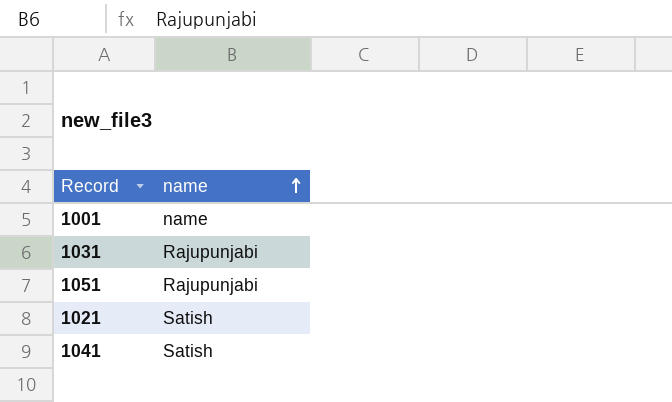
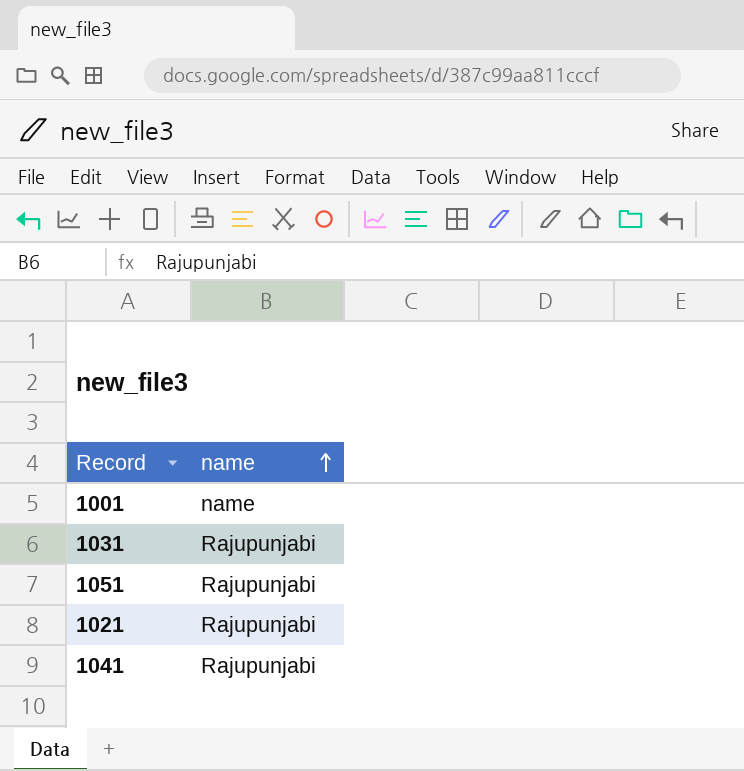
1021 | name: Satish -> Rajupunjabi
1041 | name: Satish -> Rajupunjabi

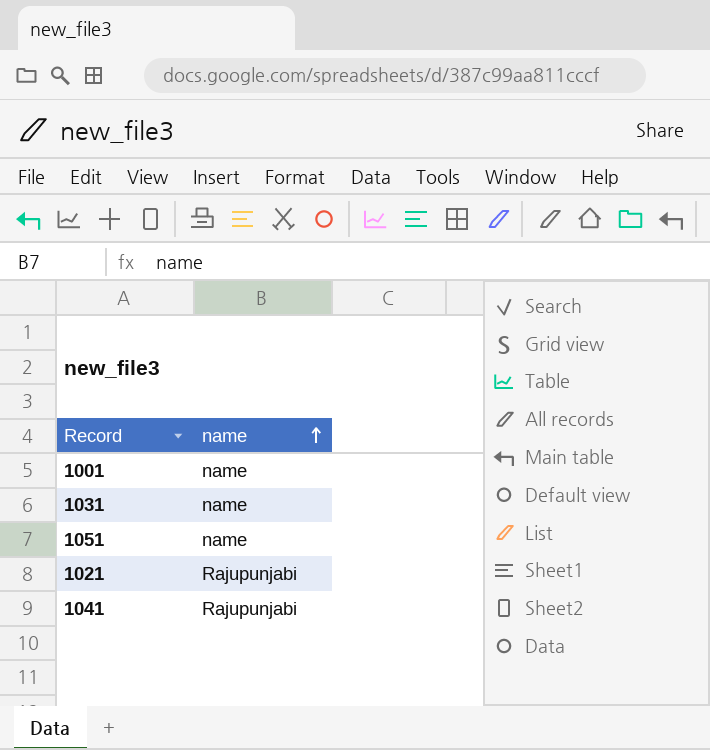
1031 | name: Rajupunjabi -> name
1051 | name: Rajupunjabi -> name

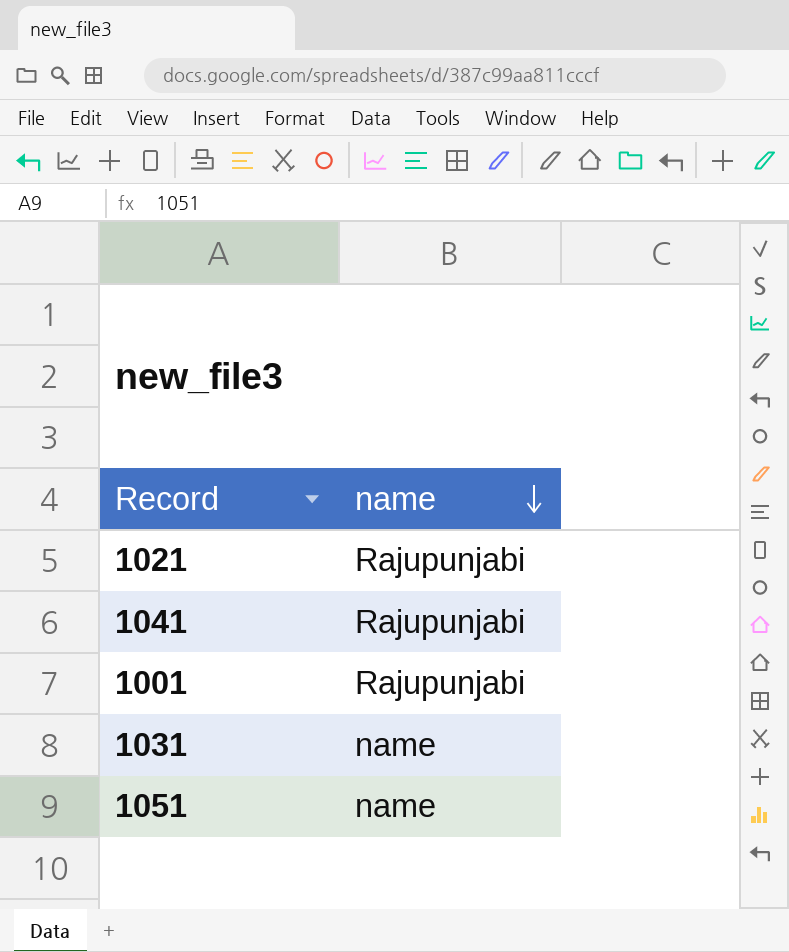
row order: name ascending -> name descending
1001 | name: name -> Rajupunjabi

